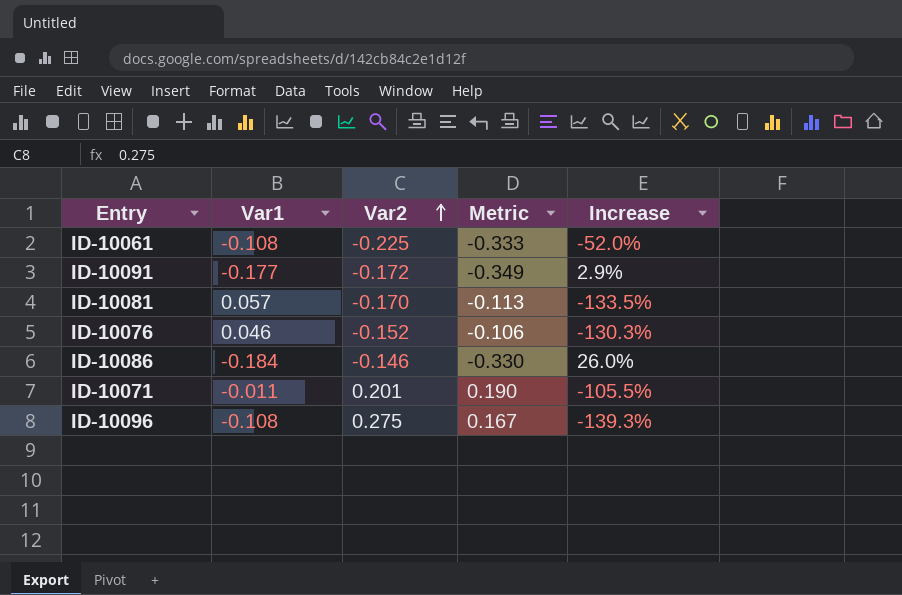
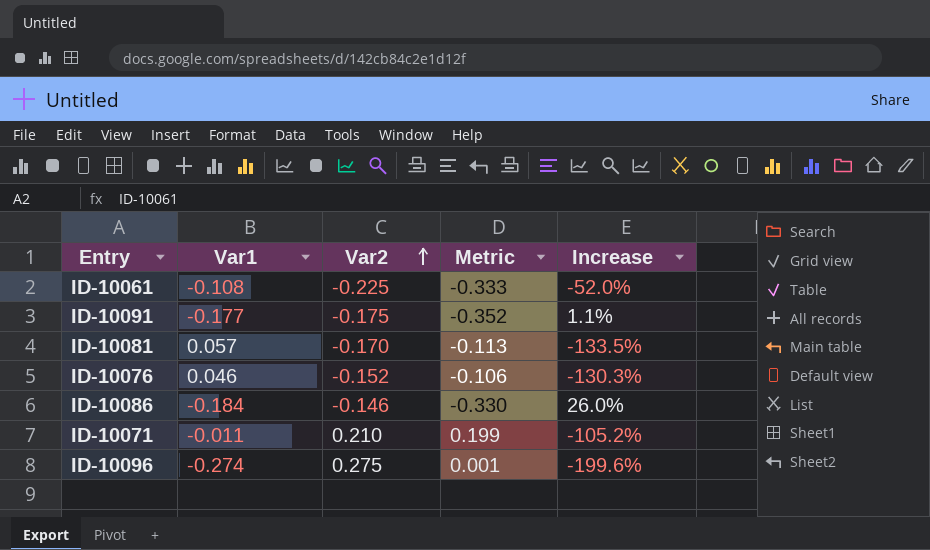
ID-10091 | Var2: -0.172 -> -0.175
ID-10091 | Metric: -0.349 -> -0.352
ID-10091 | Increase: 2.9% -> 1.1%
ID-10071 | Var2: 0.201 -> 0.210
ID-10071 | Metric: 0.190 -> 0.199
ID-10071 | Increase: -105.5% -> -105.2%
ID-10096 | Var1: -0.108 -> -0.274
ID-10096 | Metric: 0.167 -> 0.001
ID-10096 | Increase: -139.3% -> -199.6%

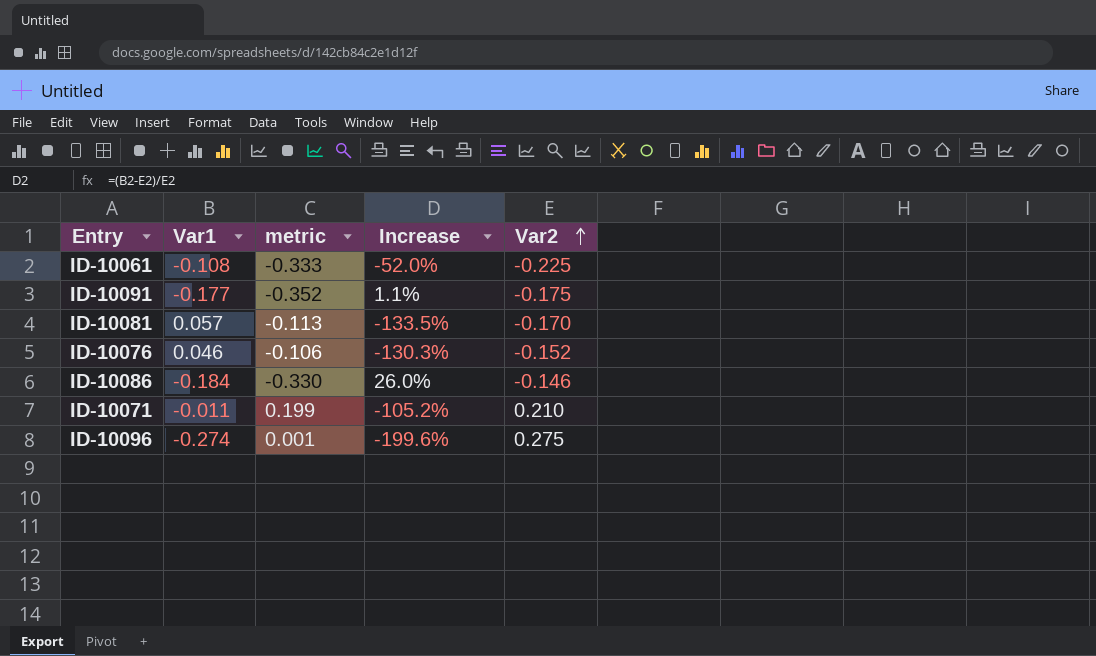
column name: Metric -> metric
column Var2 | position: 3 -> 5

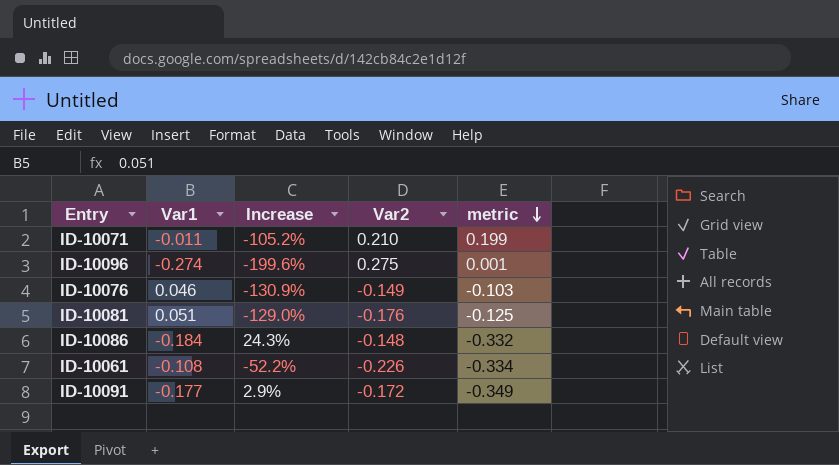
row order: Var2 ascending -> metric descending
column metric | position: 3 -> 5
ID-10076 | Increase: -130.3% -> -130.9%
ID-10076 | Var2: -0.152 -> -0.149
ID-10076 | metric: -0.106 -> -0.103
ID-10081 | Var1: 0.057 -> 0.051
ID-10081 | Increase: -133.5% -> -129.0%
ID-10081 | Var2: -0.170 -> -0.176
ID-10081 | metric: -0.113 -> -0.125
ID-10086 | Increase: 26.0% -> 24.3%
ID-10086 | Var2: -0.146 -> -0.148
ID-10086 | metric: -0.330 -> -0.332
ID-10061 | Increase: -52.0% -> -52.2%
ID-10061 | Var2: -0.225 -> -0.226
ID-10061 | metric: -0.333 -> -0.334
ID-10091 | Increase: 1.1% -> 2.9%
ID-10091 | Var2: -0.175 -> -0.172
ID-10091 | metric: -0.352 -> -0.349

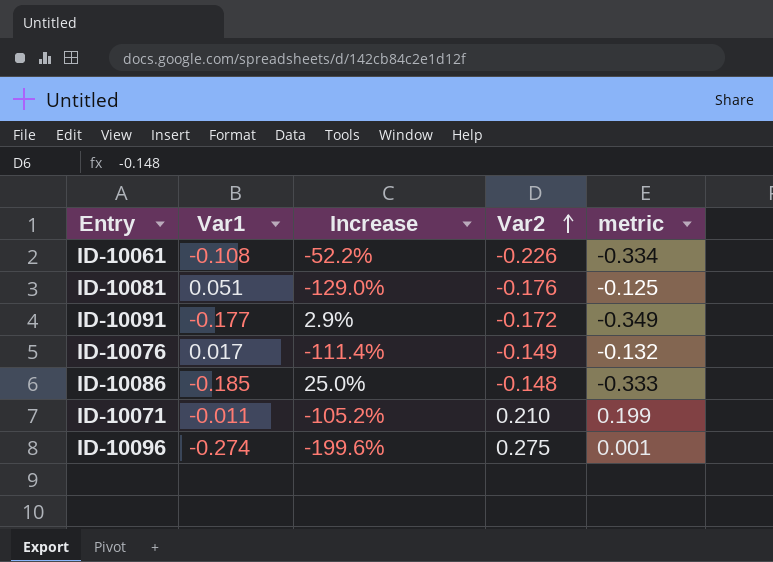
row order: metric descending -> Var2 ascending
ID-10076 | Var1: 0.046 -> 0.017
ID-10076 | Increase: -130.9% -> -111.4%
ID-10076 | metric: -0.103 -> -0.132
ID-10086 | Var1: -0.184 -> -0.185
ID-10086 | Increase: 24.3% -> 25.0%
ID-10086 | metric: -0.332 -> -0.333

